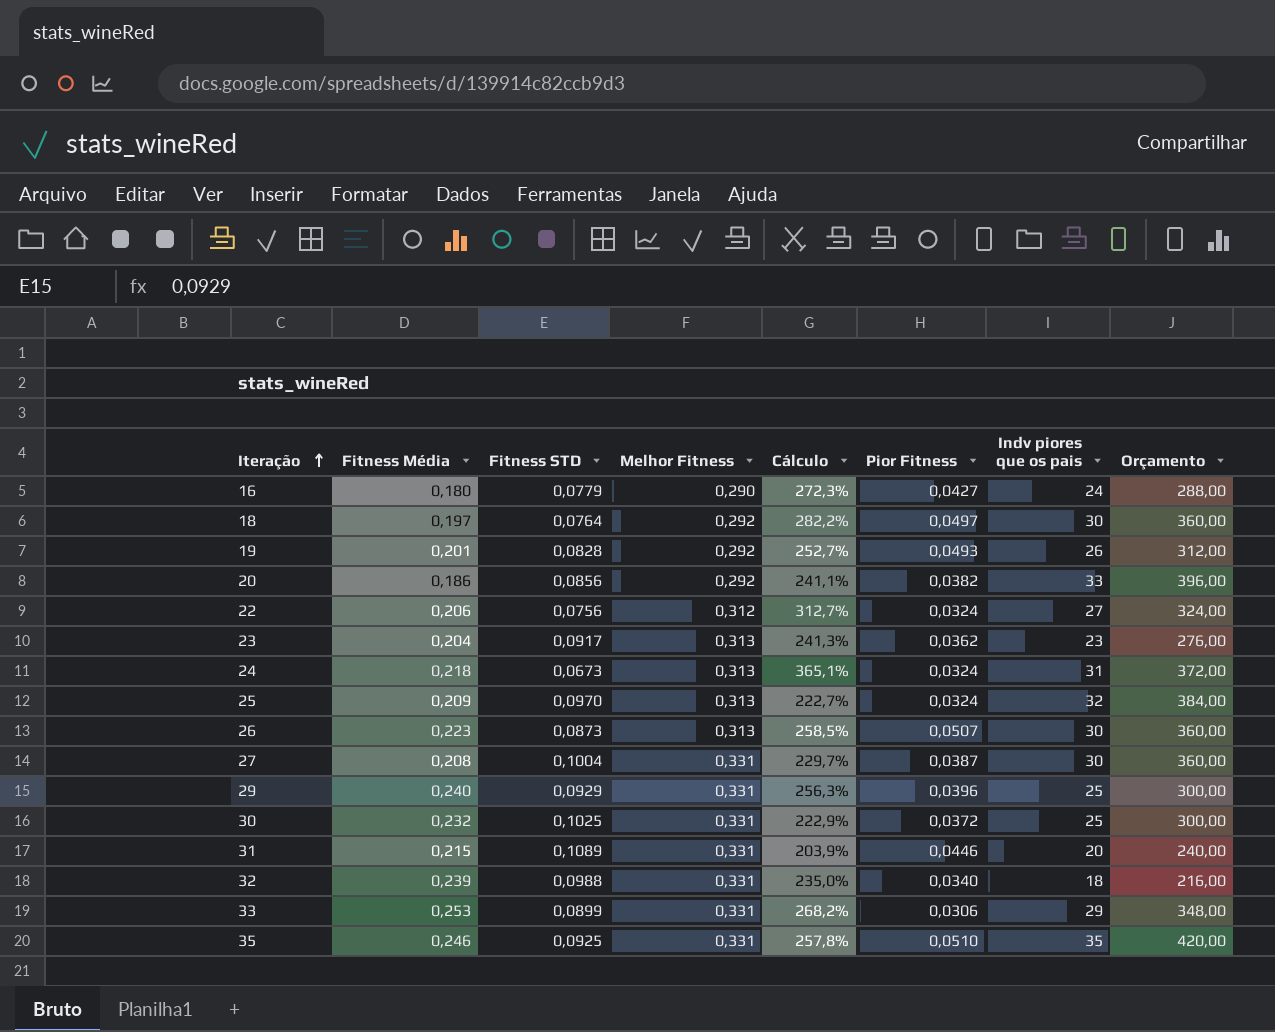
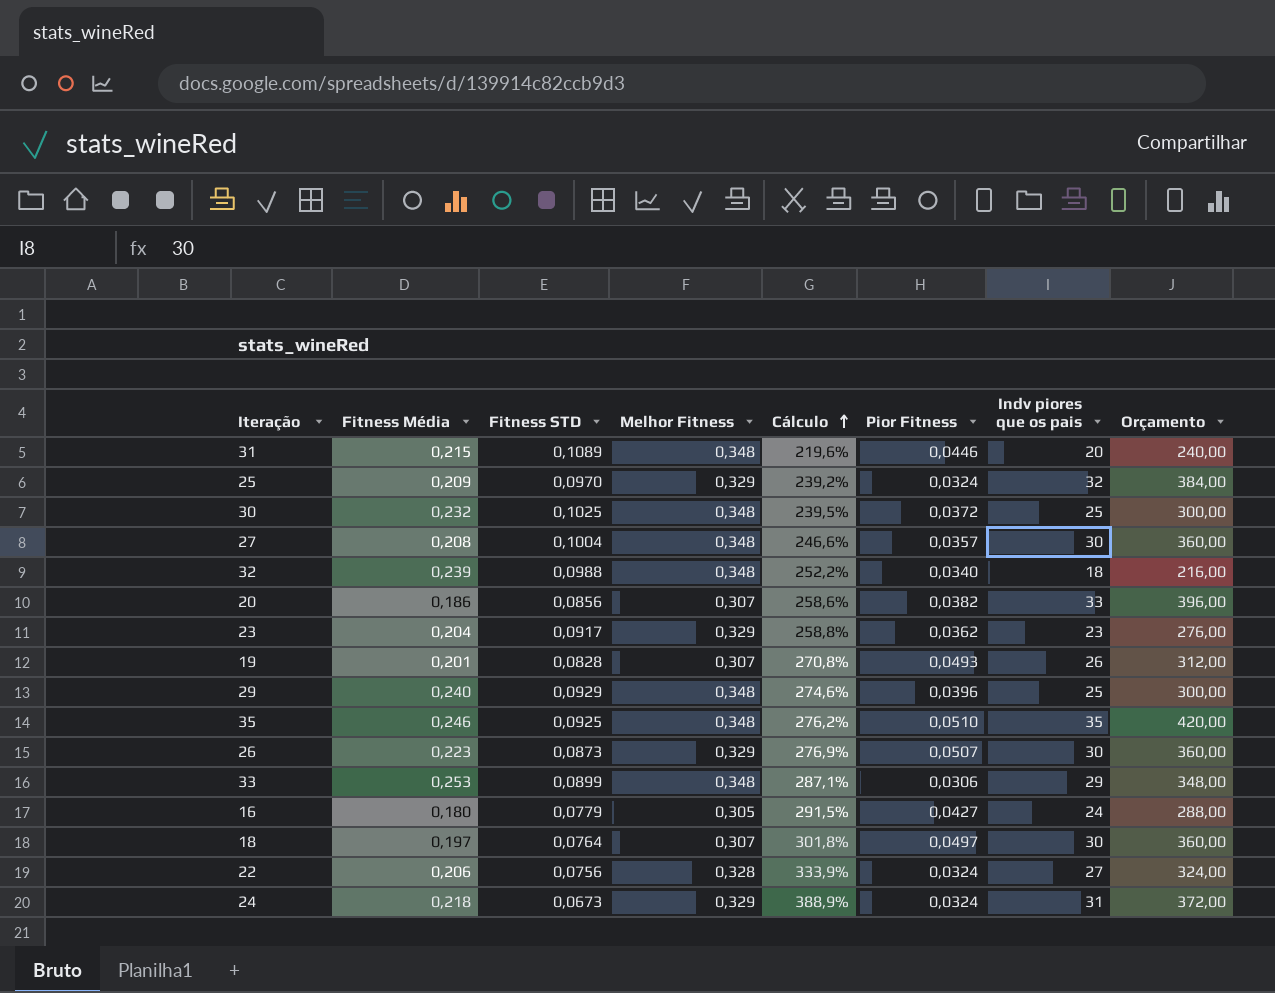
row order: Iteração ascending -> Cálculo ascending
31 | Melhor Fitness: 0,331 -> 0,348
31 | Cálculo: 203,9% -> 219,6%
25 | Melhor Fitness: 0,313 -> 0,329
25 | Cálculo: 222,7% -> 239,2%
30 | Melhor Fitness: 0,331 -> 0,348
30 | Cálculo: 222,9% -> 239,5%
27 | Melhor Fitness: 0,331 -> 0,348
27 | Cálculo: 229,7% -> 246,6%
27 | Pior Fitness: 0,0387 -> 0,0357
32 | Melhor Fitness: 0,331 -> 0,348
32 | Cálculo: 235,0% -> 252,2%
20 | Melhor Fitness: 0,292 -> 0,307
20 | Cálculo: 241,1% -> 258,6%
23 | Melhor Fitness: 0,313 -> 0,329
23 | Cálculo: 241,3% -> 258,8%
19 | Melhor Fitness: 0,292 -> 0,307
19 | Cálculo: 252,7% -> 270,8%
29 | Melhor Fitness: 0,331 -> 0,348
29 | Cálculo: 256,3% -> 274,6%
35 | Melhor Fitness: 0,331 -> 0,348
35 | Cálculo: 257,8% -> 276,2%
26 | Melhor Fitness: 0,313 -> 0,329
26 | Cálculo: 258,5% -> 276,9%
33 | Melhor Fitness: 0,331 -> 0,348
33 | Cálculo: 268,2% -> 287,1%
16 | Melhor Fitness: 0,290 -> 0,305
16 | Cálculo: 272,3% -> 291,5%
18 | Melhor Fitness: 0,292 -> 0,307
18 | Cálculo: 282,2% -> 301,8%
22 | Melhor Fitness: 0,312 -> 0,328
22 | Cálculo: 312,7% -> 333,9%
24 | Melhor Fitness: 0,313 -> 0,329
24 | Cálculo: 365,1% -> 388,9%

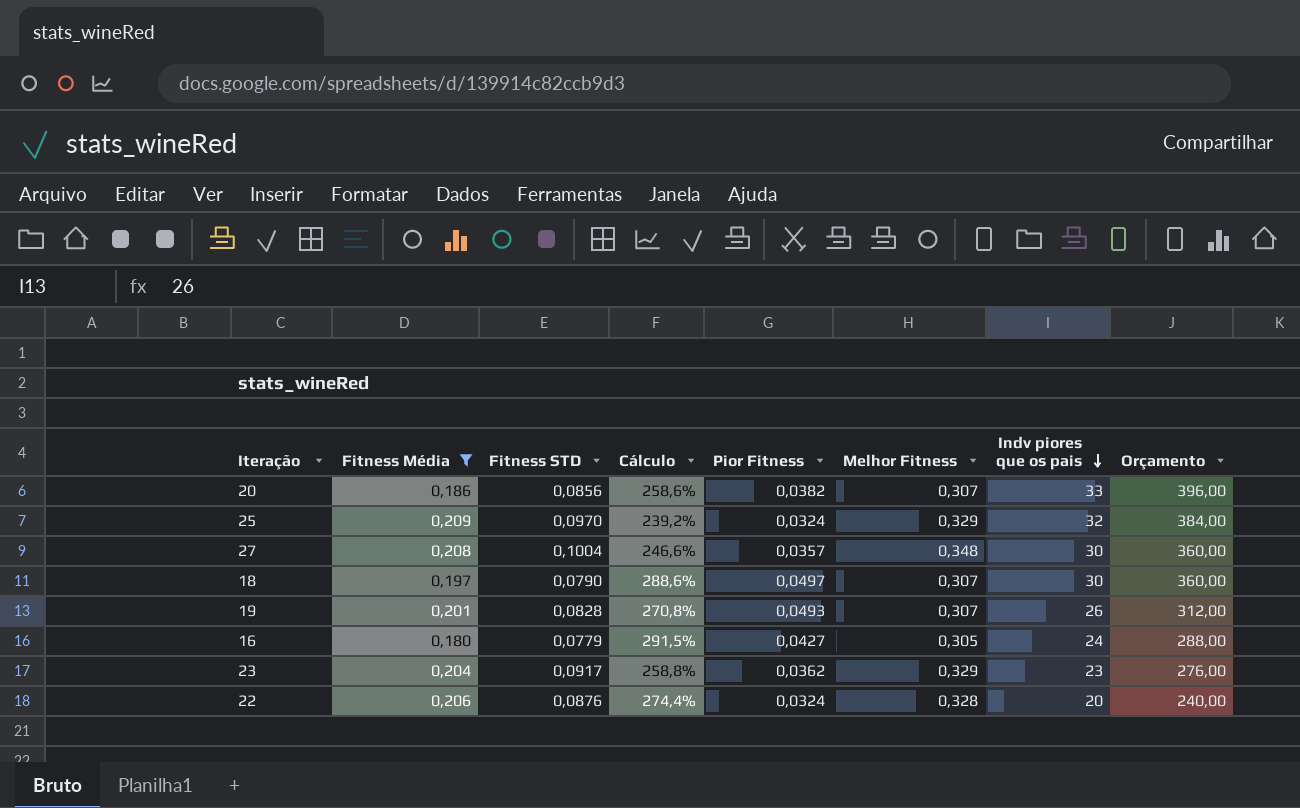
filter: none -> Fitness Média <= 0,209
row order: Cálculo ascending -> Indv piores que os pais descending
column Melhor Fitness | position: 4 -> 6
18 | Fitness STD: 0,0764 -> 0,0790
18 | Cálculo: 301,8% -> 288,6%
22 | Fitness STD: 0,0756 -> 0,0876
22 | Cálculo: 333,9% -> 274,4%
22 | Indv piores que os pais: 27 -> 20
22 | Orçamento: 324,00 -> 240,00

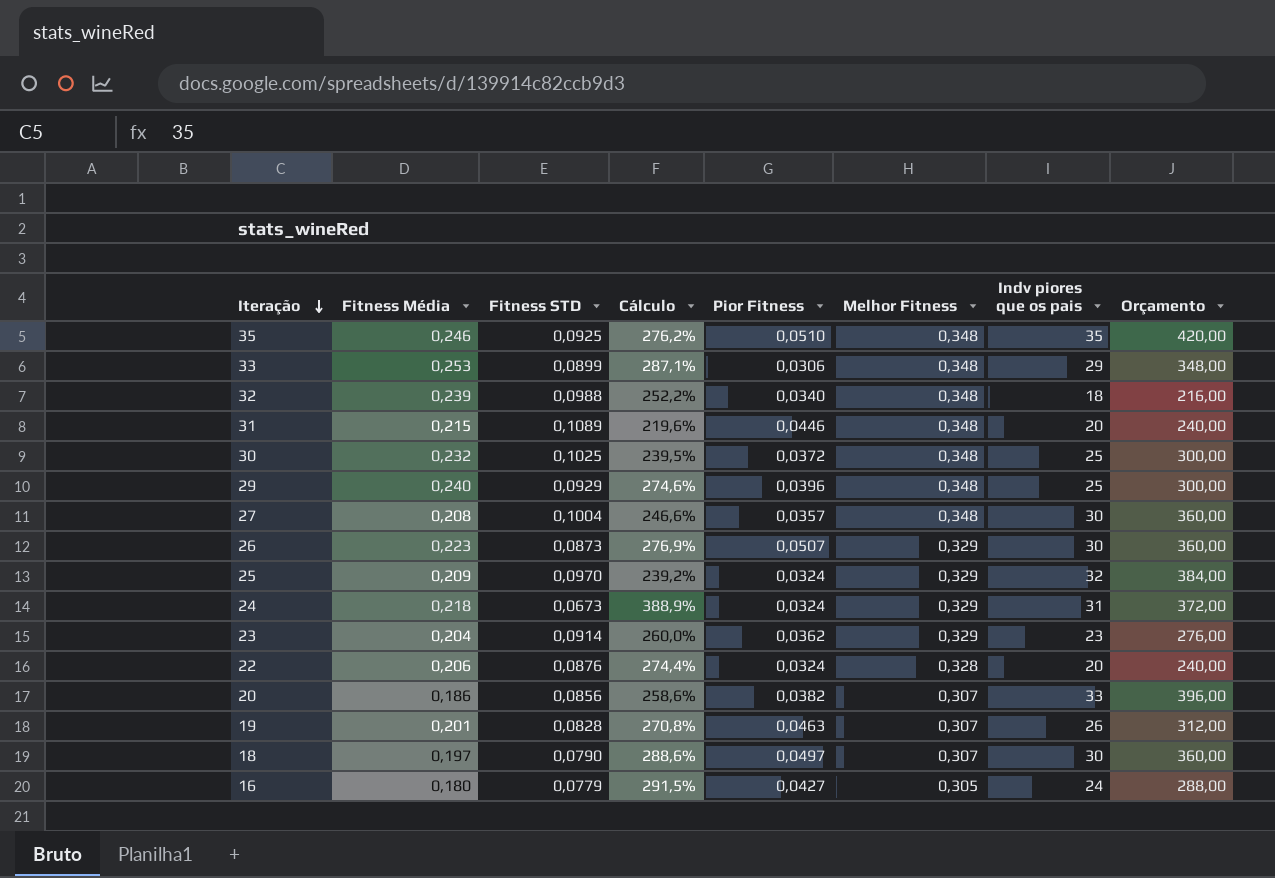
filter: Fitness Média <= 0,209 -> none
row order: Indv piores que os pais descending -> Iteração descending
23 | Fitness STD: 0,0917 -> 0,0914
23 | Cálculo: 258,8% -> 260,0%
19 | Pior Fitness: 0,0493 -> 0,0463

